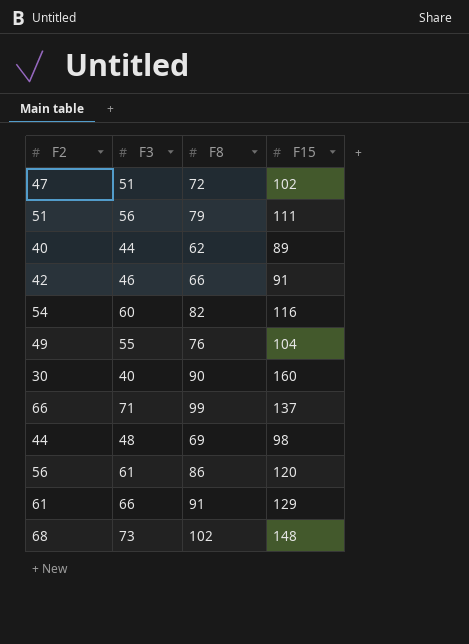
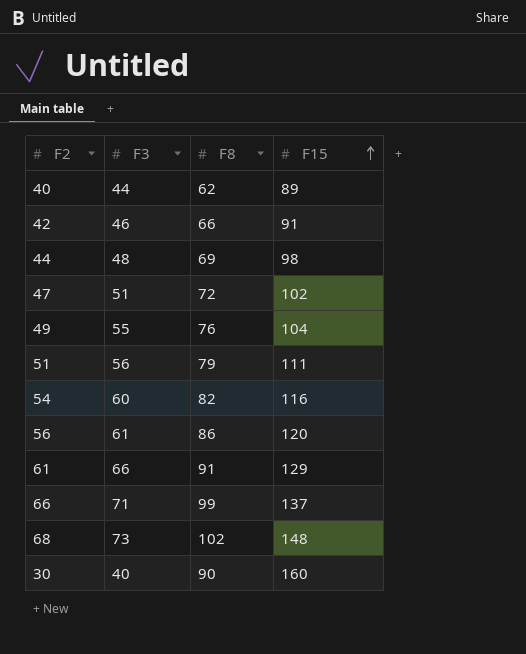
row order: none -> F15 ascending

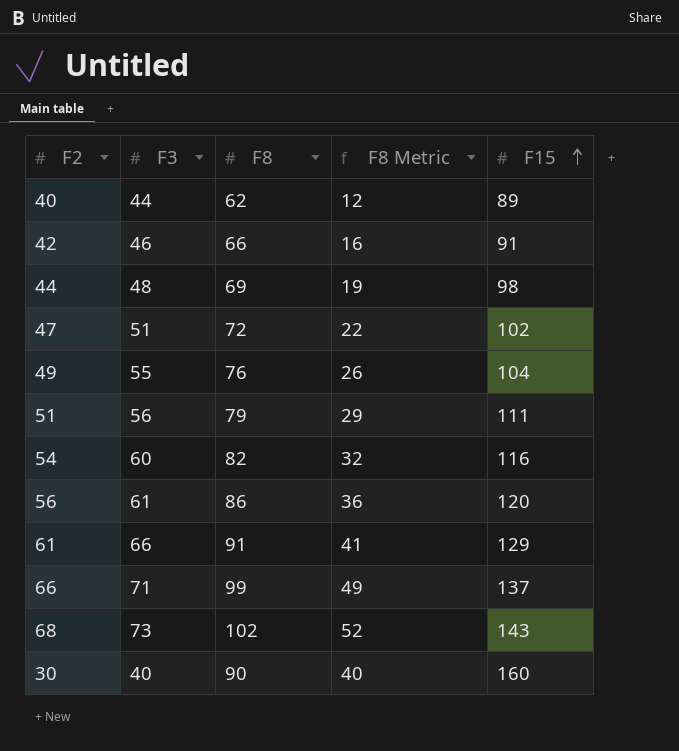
column F8 Metric | formula: none -> [F8] - 50
68 | F15: 148 -> 143

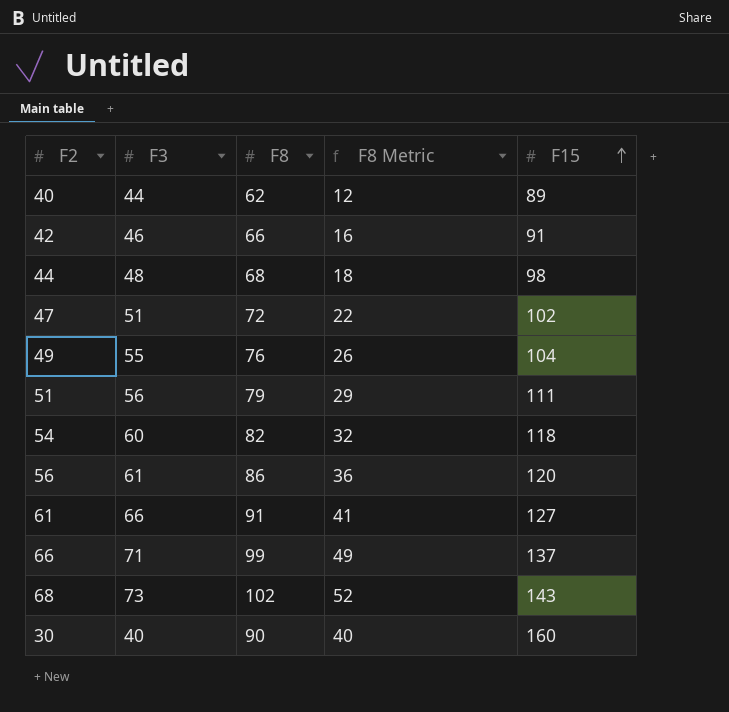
44 | F8: 69 -> 68
44 | F8 Metric: 19 -> 18
54 | F15: 116 -> 118
61 | F15: 129 -> 127

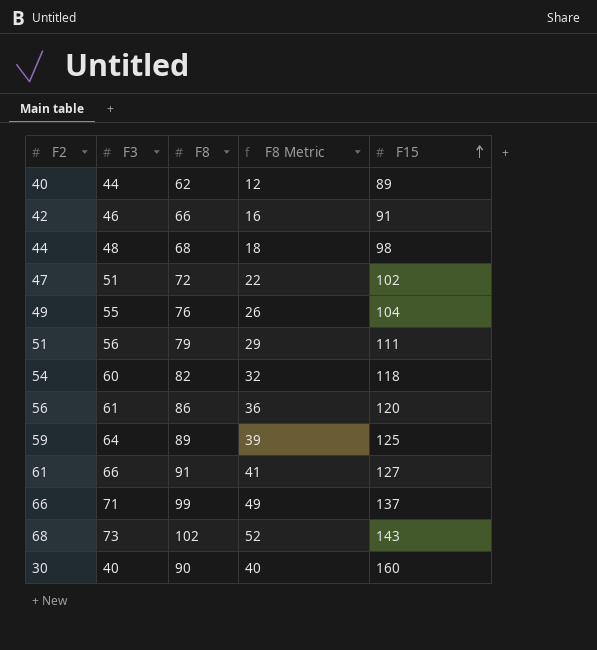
row 59: none -> 64 | 89 | 39 | 125

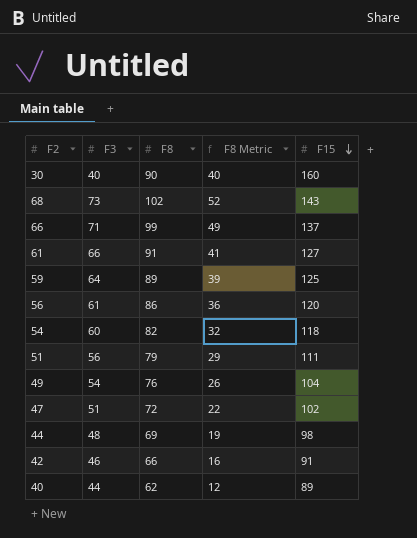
row order: F15 ascending -> F15 descending
49 | F3: 55 -> 54
44 | F8: 68 -> 69
44 | F8 Metric: 18 -> 19

